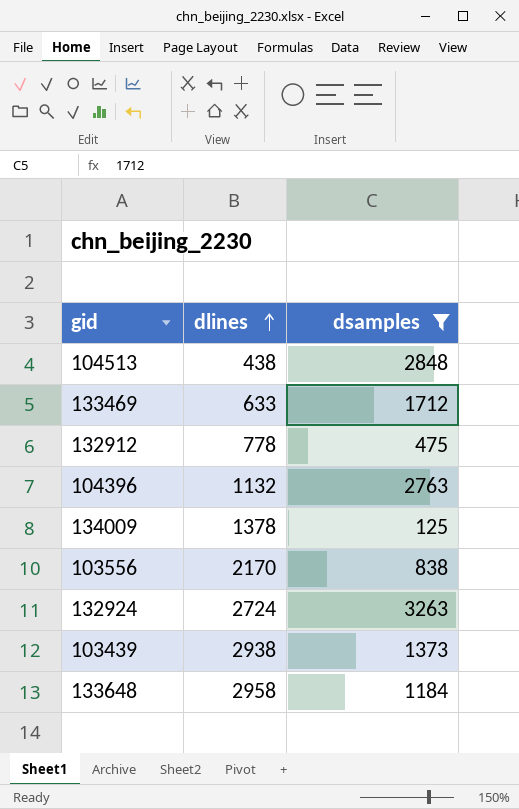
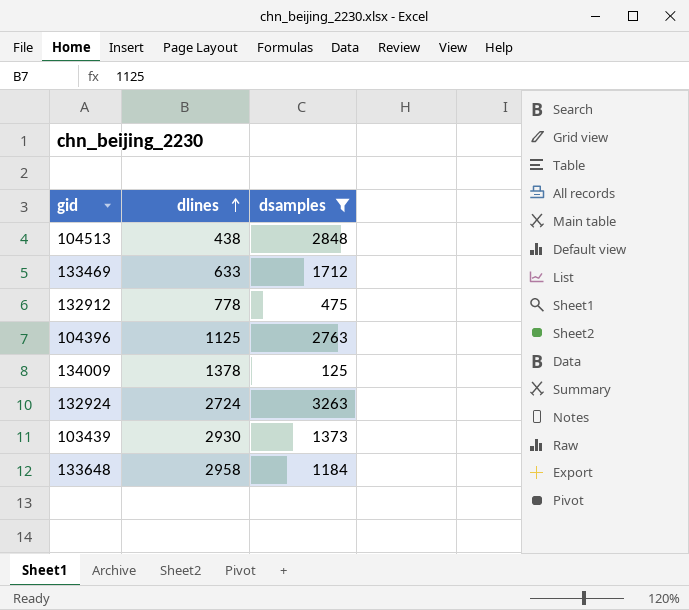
row 103556: 2170 | 838 -> none
104396 | dlines: 1132 -> 1125
103439 | dlines: 2938 -> 2930

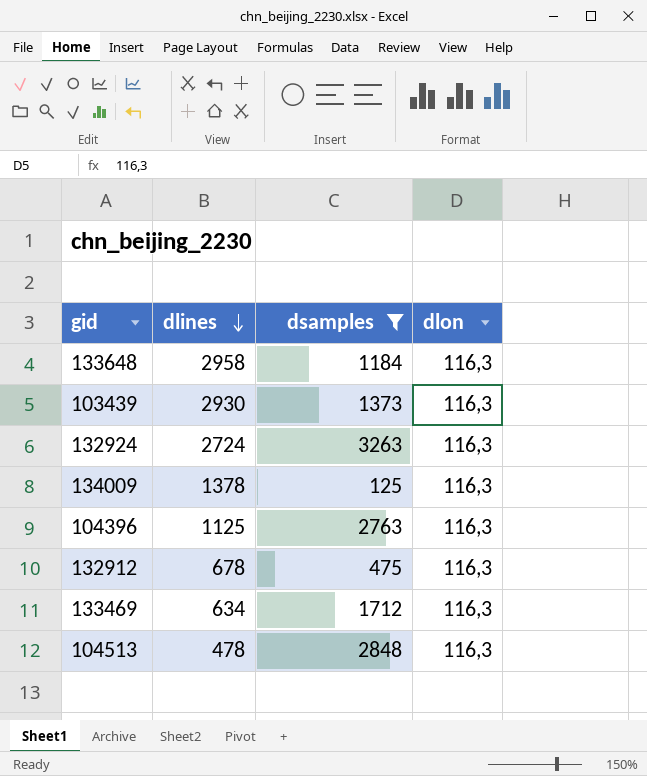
row order: dlines ascending -> dlines descending
column dlon | position: none -> 4
132912 | dlines: 778 -> 678
133469 | dlines: 633 -> 634
104513 | dlines: 438 -> 478

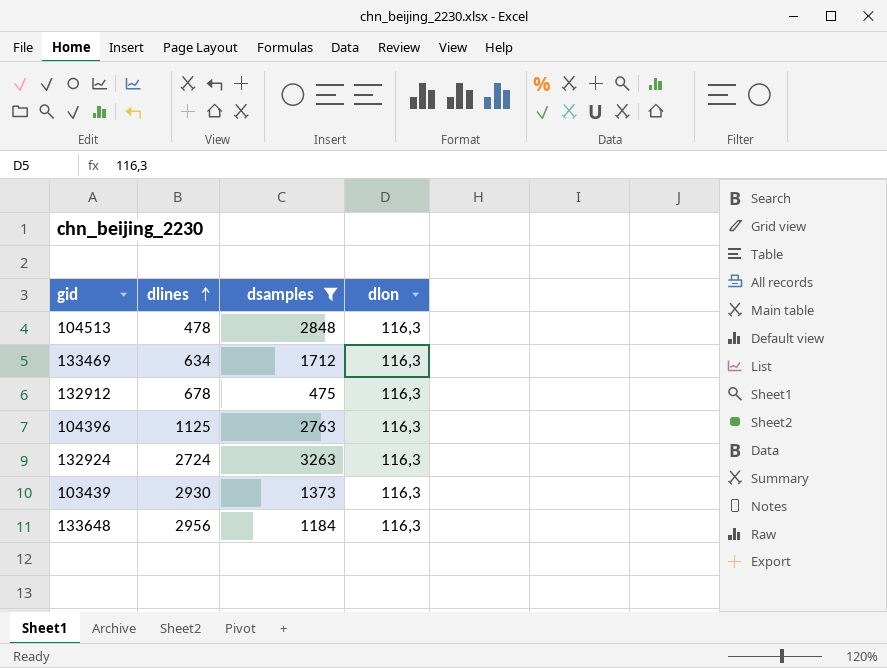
row order: dlines descending -> dlines ascending
row 134009: 1378 | 125 | 116,3 -> none
133648 | dlines: 2958 -> 2956

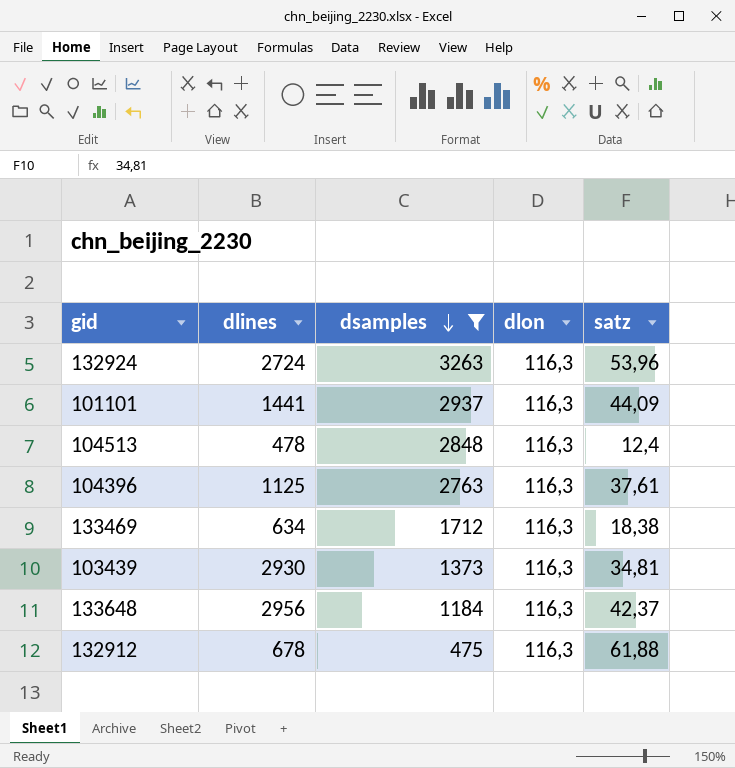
row order: dlines ascending -> dsamples descending
column satz | position: none -> 5
row 101101: none -> 1441 | 2937 | 116,3 | 44,09

